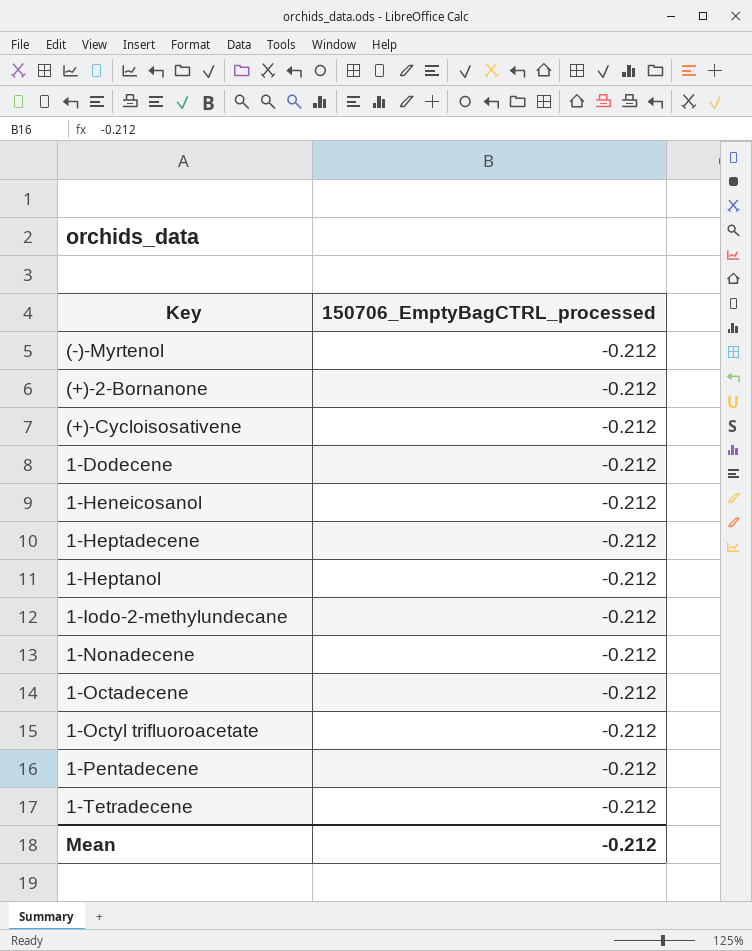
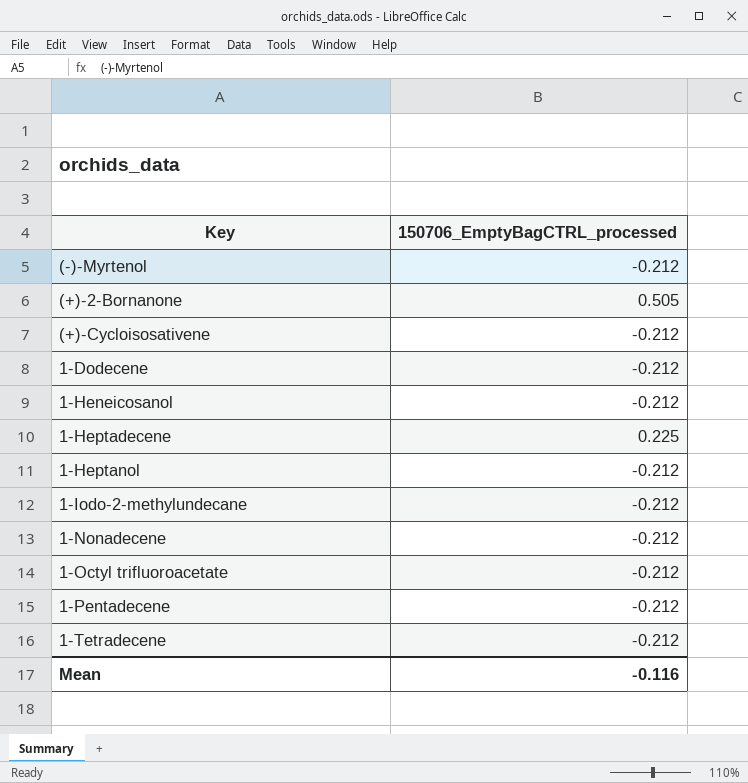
row 1-Octadecene: -0.212 -> none
(+)-2-Bornanone | 150706_EmptyBagCTRL_processed: -0.212 -> 0.505
1-Heptadecene | 150706_EmptyBagCTRL_processed: -0.212 -> 0.225
Mean | 150706_EmptyBagCTRL_processed: -0.212 -> -0.116

